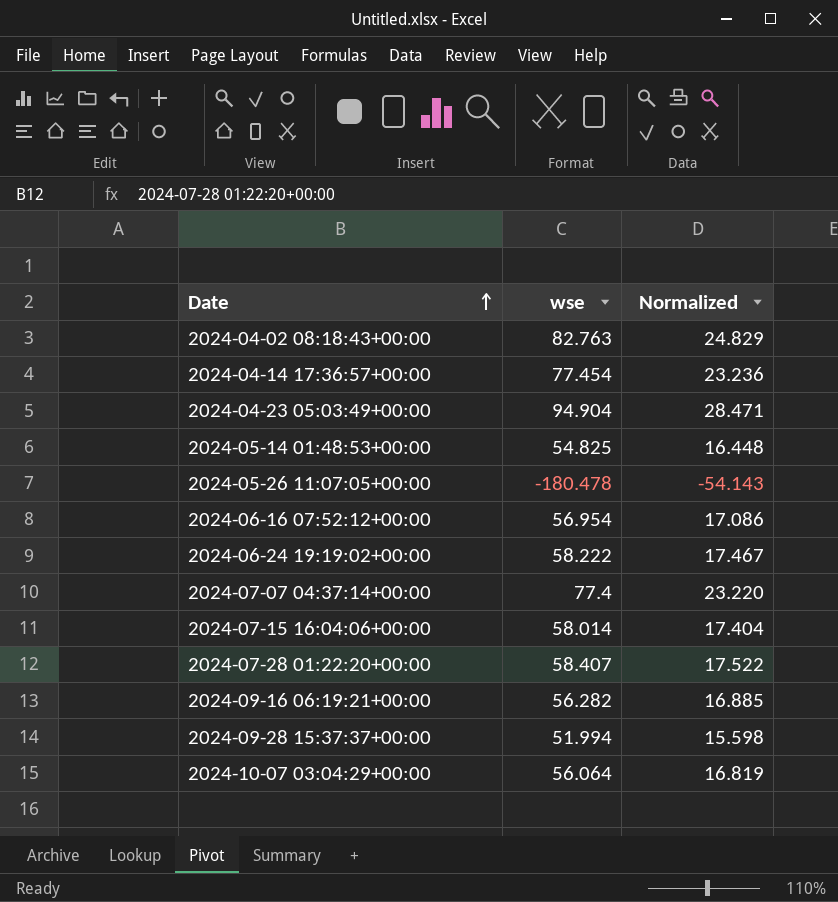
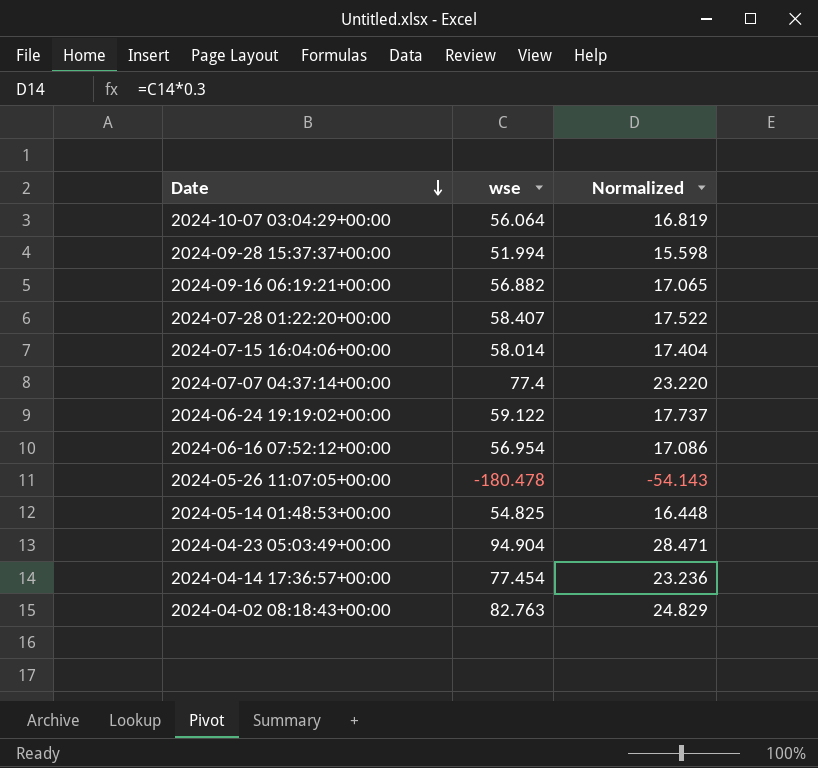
row order: Date ascending -> Date descending
2024-09-16 06:19:21+00:00 | wse: 56.282 -> 56.882
2024-09-16 06:19:21+00:00 | Normalized: 16.885 -> 17.065
2024-06-24 19:19:02+00:00 | wse: 58.222 -> 59.122
2024-06-24 19:19:02+00:00 | Normalized: 17.467 -> 17.737

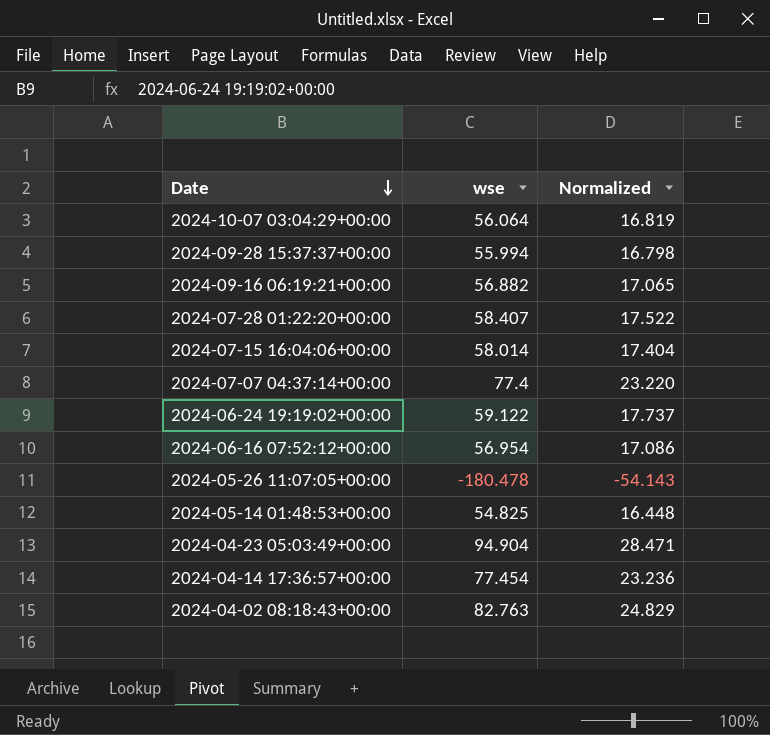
2024-09-28 15:37:37+00:00 | wse: 51.994 -> 55.994
2024-09-28 15:37:37+00:00 | Normalized: 15.598 -> 16.798

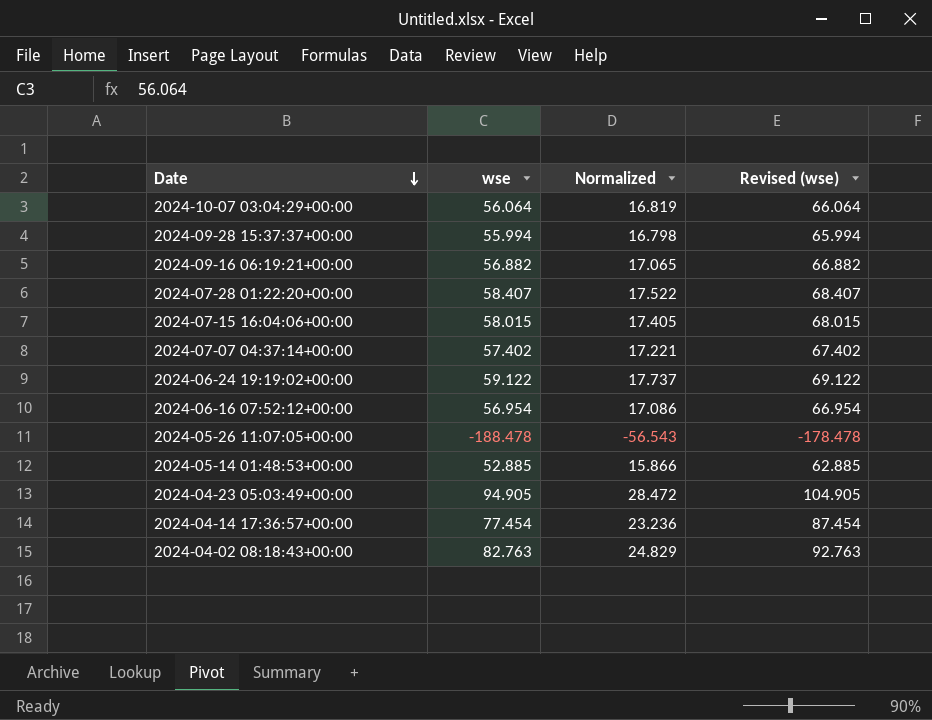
column Revised (wse) | formula: none -> [wse] + 10
2024-07-15 16:04:06+00:00 | wse: 58.014 -> 58.015
2024-07-15 16:04:06+00:00 | Normalized: 17.404 -> 17.405
2024-07-07 04:37:14+00:00 | wse: 77.4 -> 57.402
2024-07-07 04:37:14+00:00 | Normalized: 23.220 -> 17.221
2024-05-26 11:07:05+00:00 | wse: -180.478 -> -188.478
2024-05-26 11:07:05+00:00 | Normalized: -54.143 -> -56.543
2024-05-14 01:48:53+00:00 | wse: 54.825 -> 52.885
2024-05-14 01:48:53+00:00 | Normalized: 16.448 -> 15.866
2024-04-23 05:03:49+00:00 | wse: 94.904 -> 94.905
2024-04-23 05:03:49+00:00 | Normalized: 28.471 -> 28.472

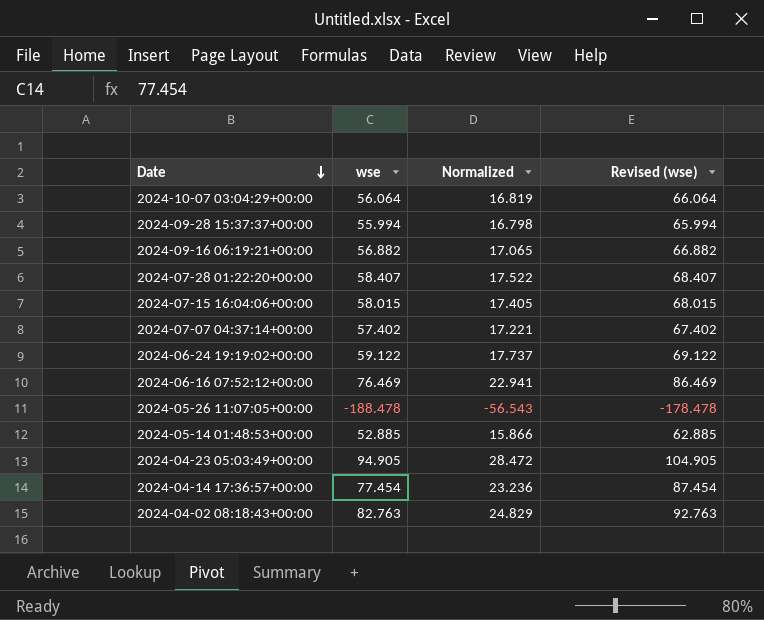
2024-06-16 07:52:12+00:00 | wse: 56.954 -> 76.469
2024-06-16 07:52:12+00:00 | Normalized: 17.086 -> 22.941
2024-06-16 07:52:12+00:00 | Revised (wse): 66.954 -> 86.469

